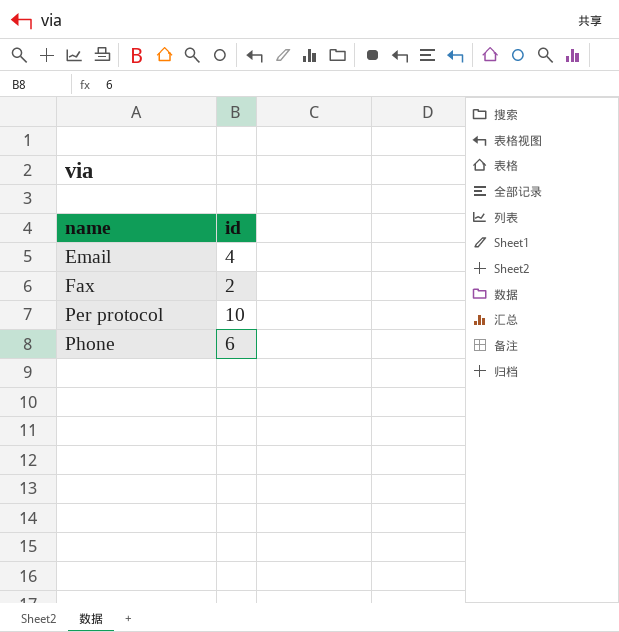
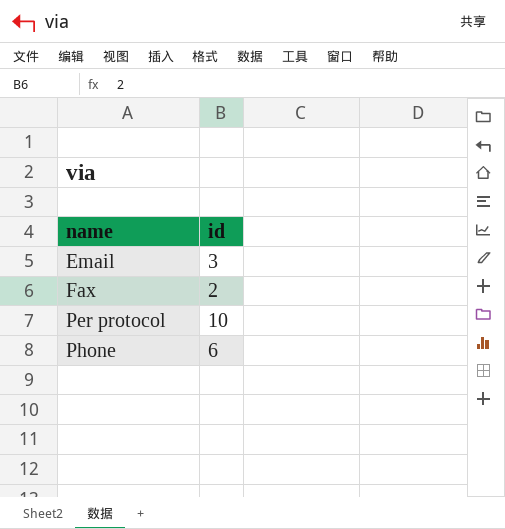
Email | id: 4 -> 3

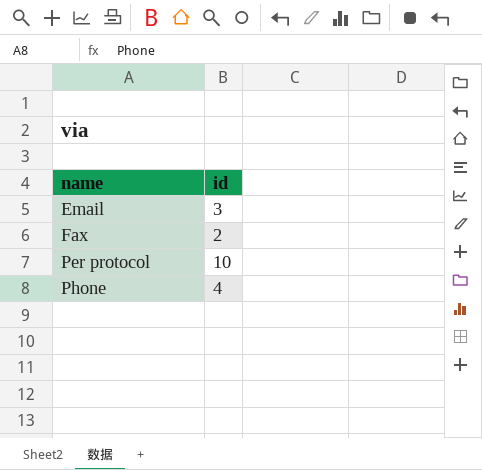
Phone | id: 6 -> 4

